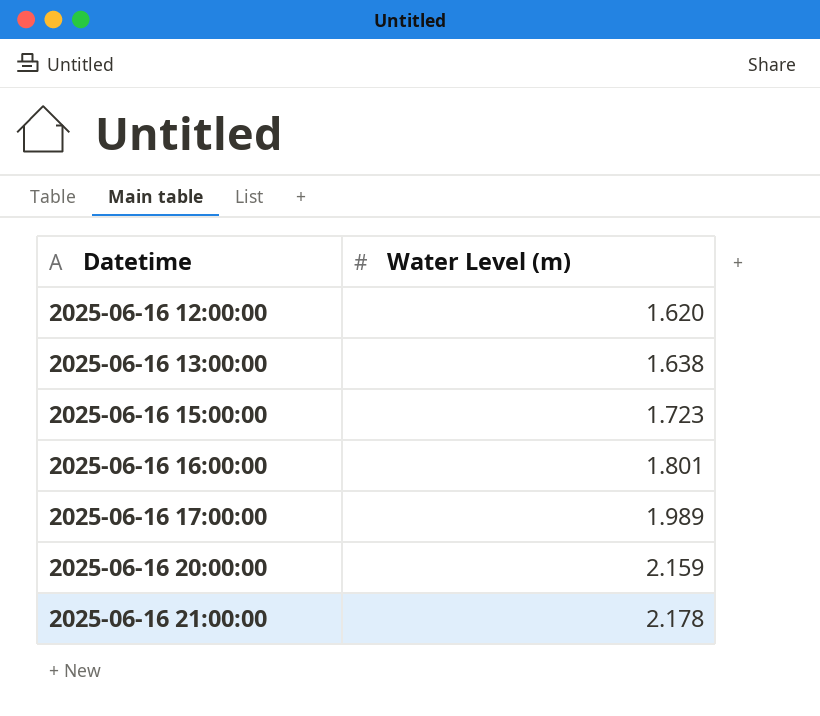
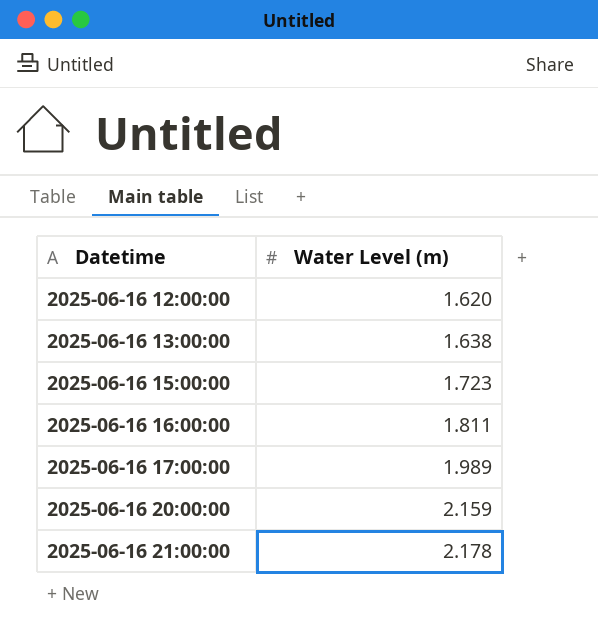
2025-06-16 16:00:00 | Water Level (m): 1.801 -> 1.811

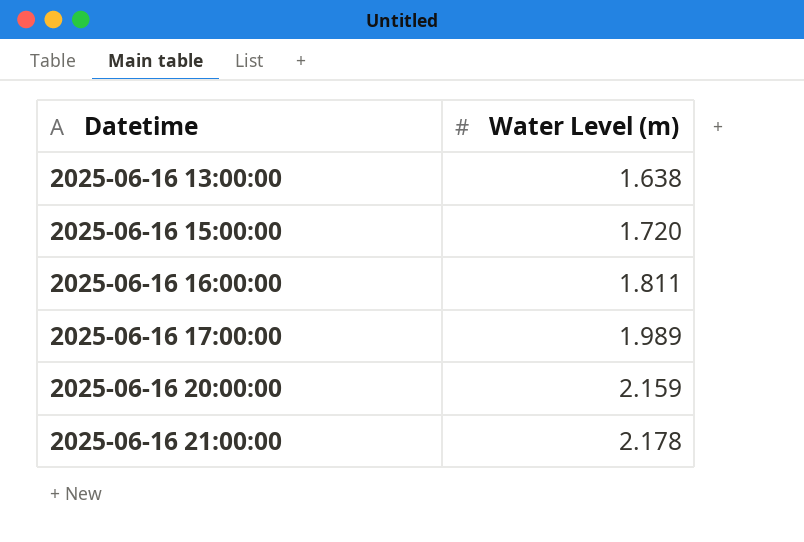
row 2025-06-16 12:00:00: 1.620 -> none
2025-06-16 15:00:00 | Water Level (m): 1.723 -> 1.720

